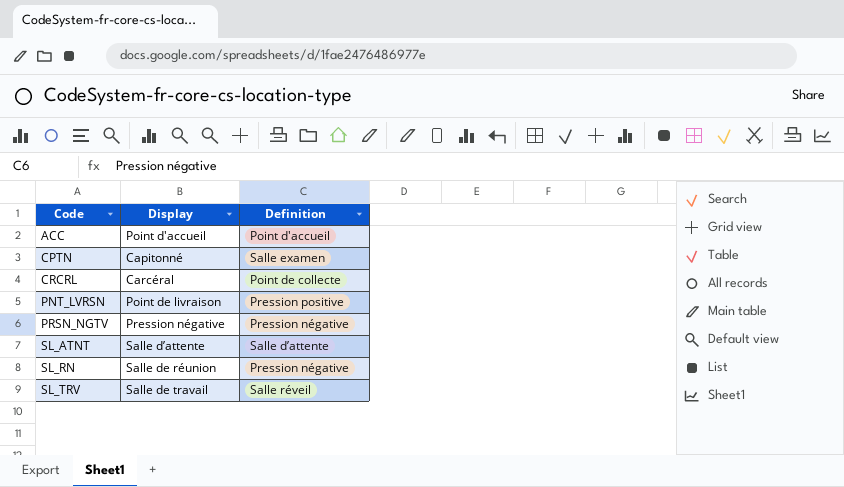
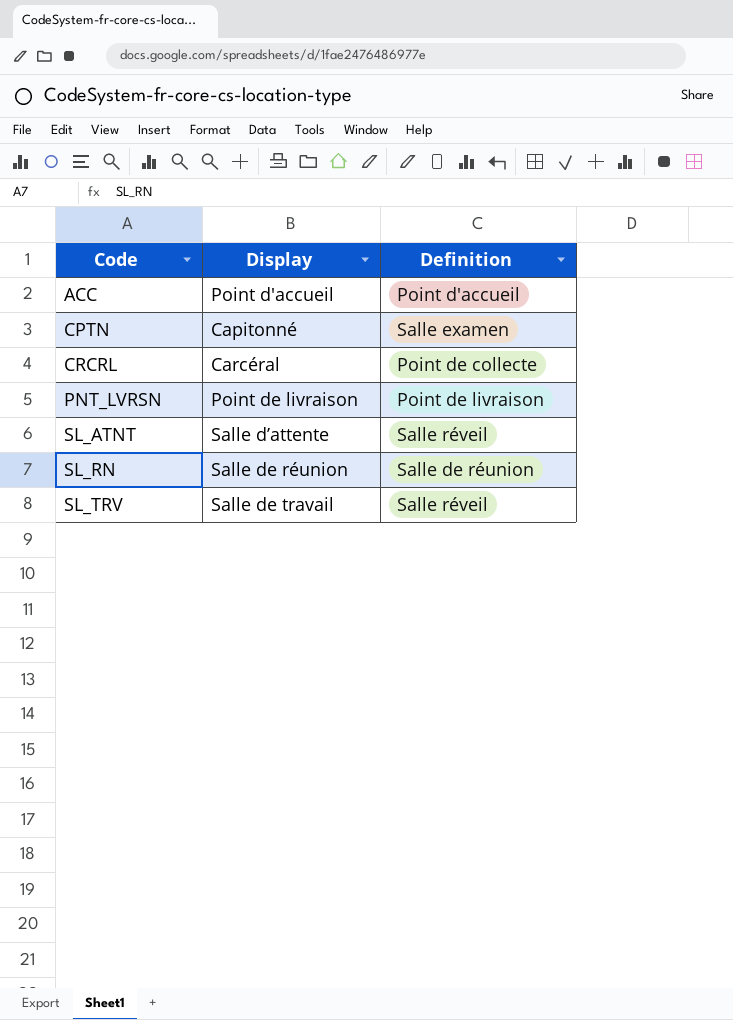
row PRSN_NGTV: Pression négative | Pression négative -> none
PNT_LVRSN | Definition: Pression positive -> Point de livraison
SL_ATNT | Definition: Salle d’attente -> Salle réveil
SL_RN | Definition: Pression négative -> Salle de réunion

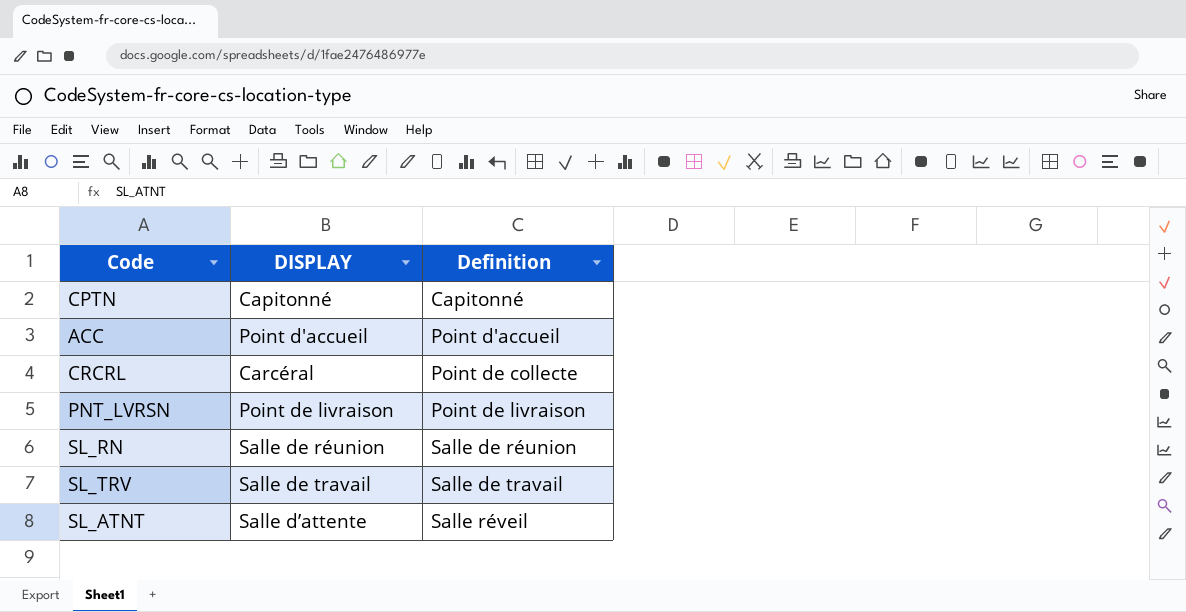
row order: Code ascending -> Definition ascending
column name: Display -> DISPLAY
CPTN | Definition: Salle examen -> Capitonné
SL_TRV | Definition: Salle réveil -> Salle de travail

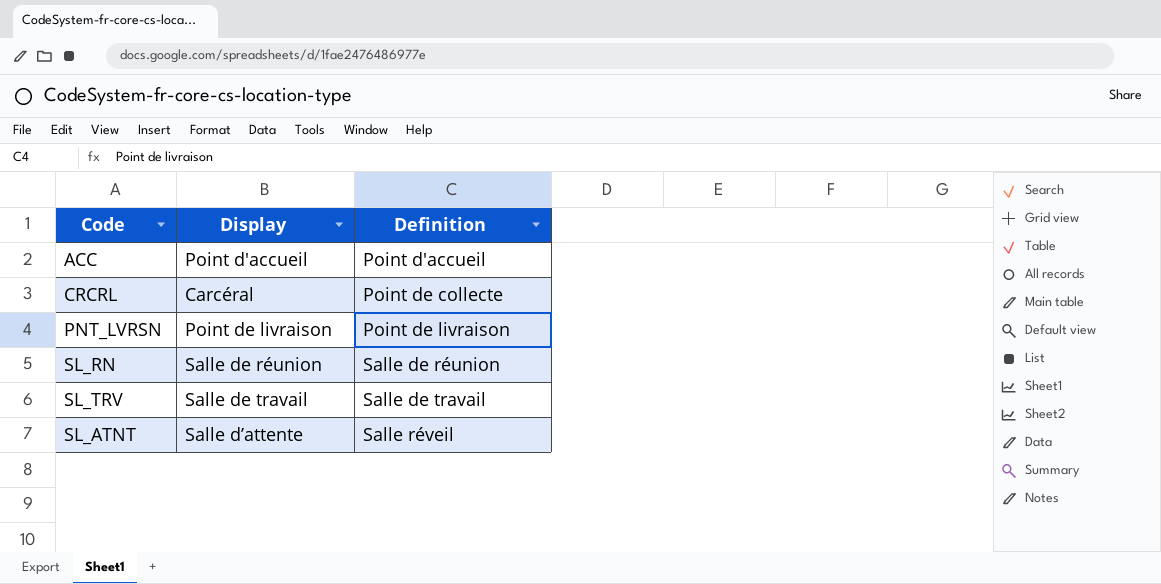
column name: DISPLAY -> Display
row CPTN: Capitonné | Capitonné -> none

